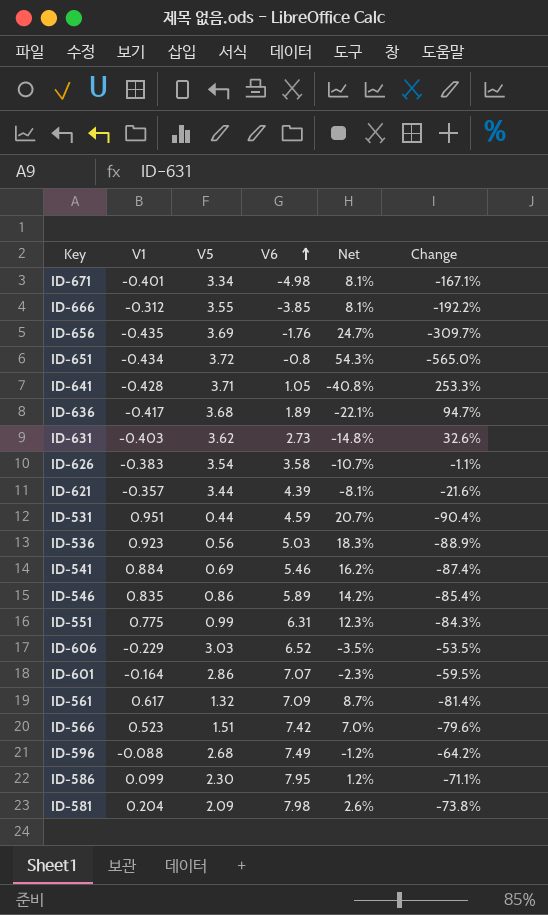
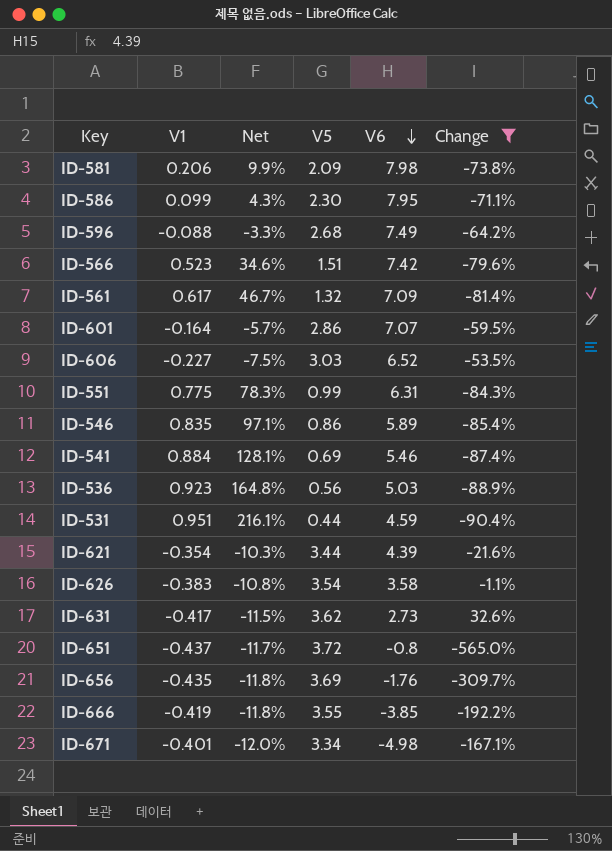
filter: none -> Change <= 32.6%
row order: V6 ascending -> V6 descending
column Net | formula: [V1] / [V6] -> [V1] / [V5]
column Net | position: 5 -> 3
ID-581 | V1: 0.204 -> 0.206
ID-606 | V1: -0.229 -> -0.227
ID-621 | V1: -0.357 -> -0.354
ID-631 | V1: -0.403 -> -0.417
ID-651 | V1: -0.434 -> -0.437
ID-666 | V1: -0.312 -> -0.419

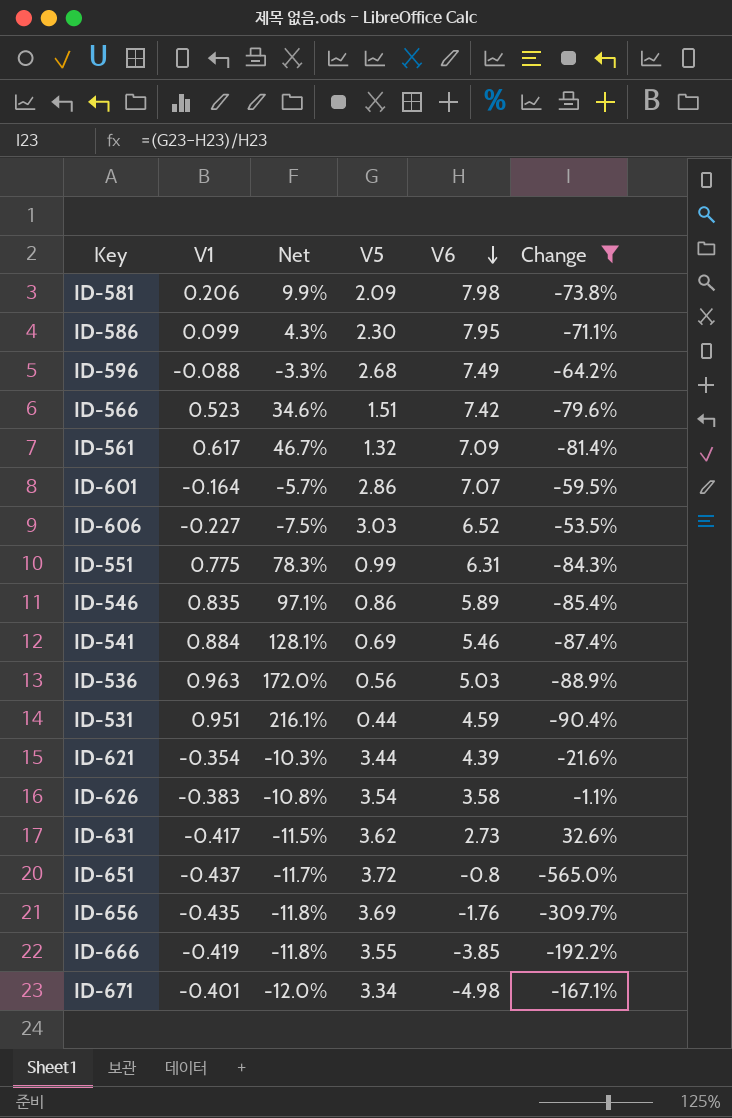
ID-536 | V1: 0.923 -> 0.963
ID-536 | Net: 164.8% -> 172.0%

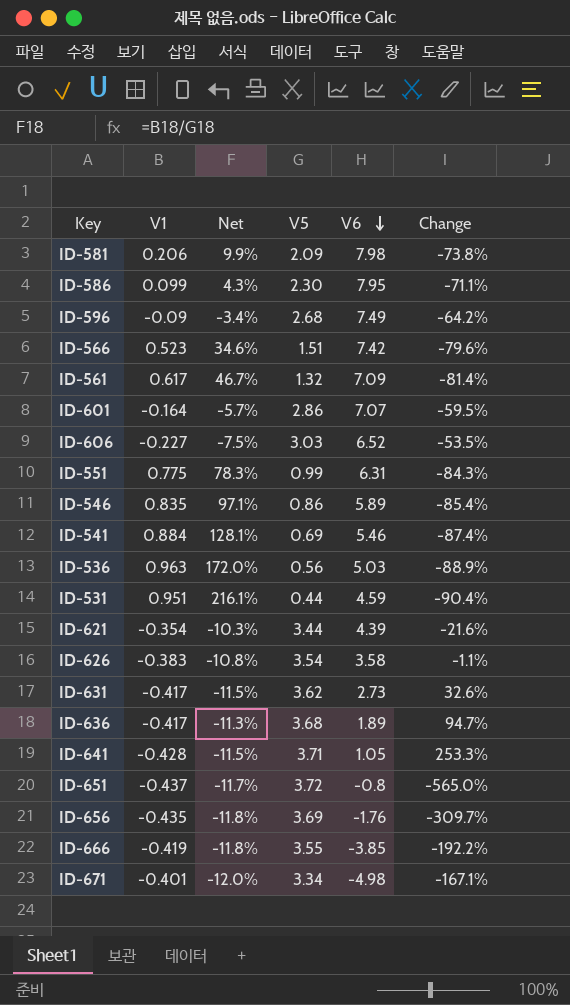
filter: Change <= 32.6% -> none
ID-596 | V1: -0.088 -> -0.09
ID-596 | Net: -3.3% -> -3.4%

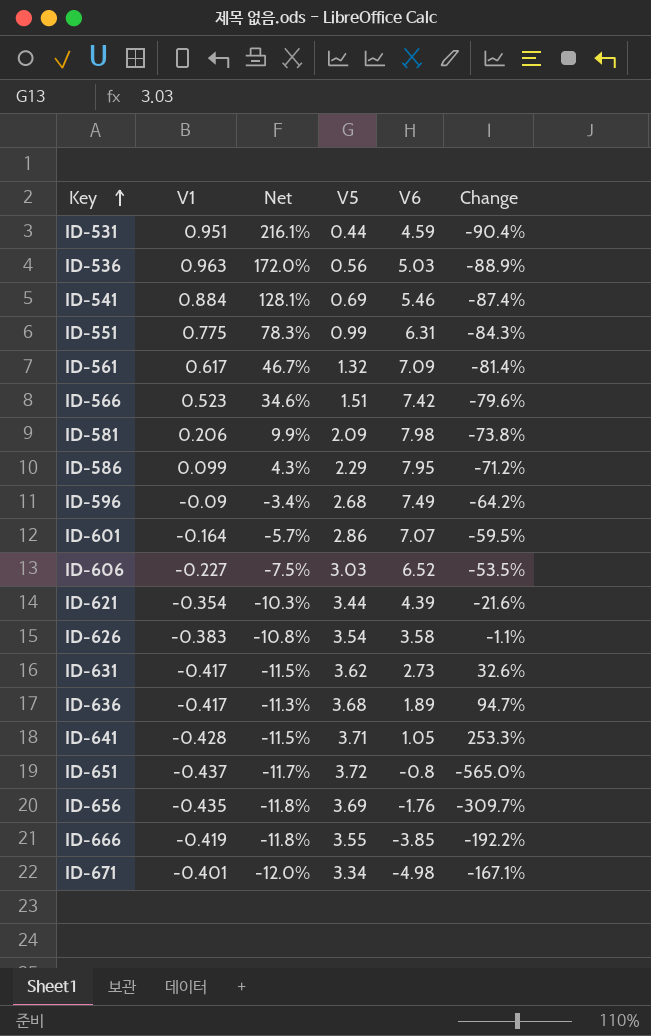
row order: V6 descending -> Key ascending
row ID-546: 0.835 | 97.1% | 0.86 | 5.89 | -85.4% -> none
ID-586 | V5: 2.30 -> 2.29
ID-586 | Change: -71.1% -> -71.2%

